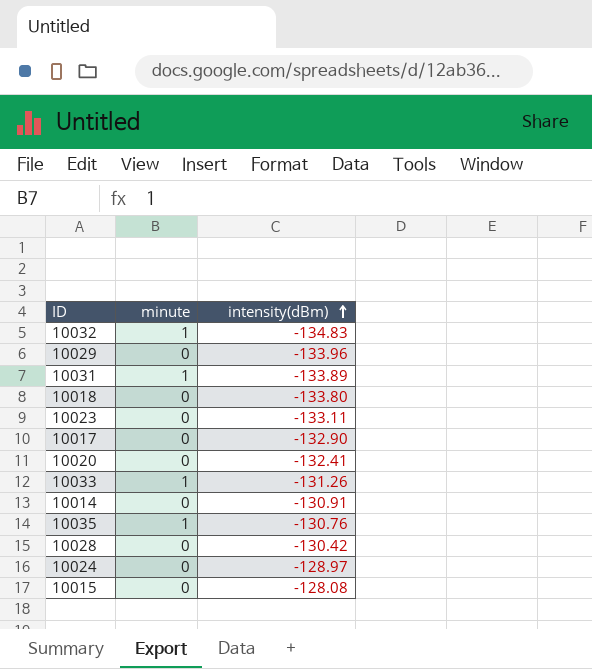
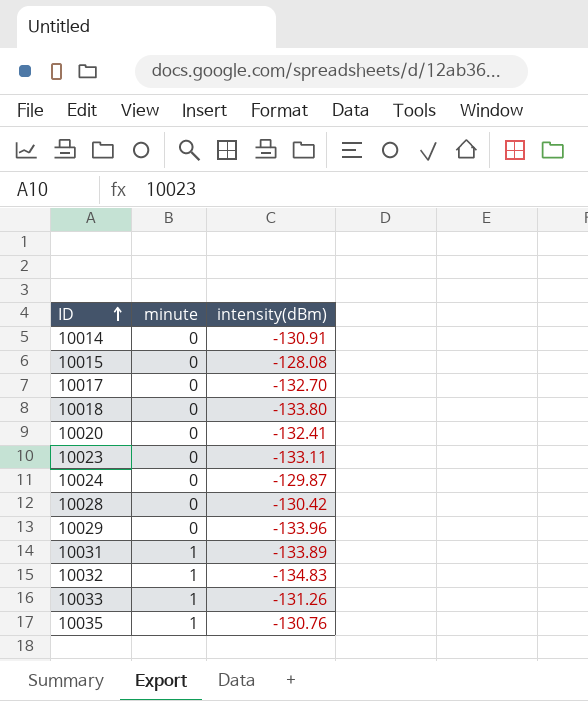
row order: intensity(dBm) ascending -> ID ascending
10017 | intensity(dBm): -132.90 -> -132.70
10024 | intensity(dBm): -128.97 -> -129.87

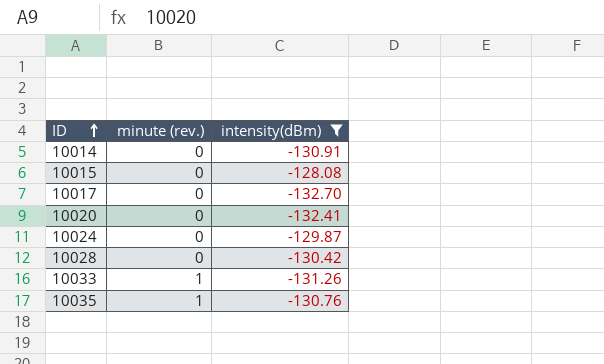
filter: none -> intensity(dBm) >= -132.70
column name: minute -> minute (rev.)

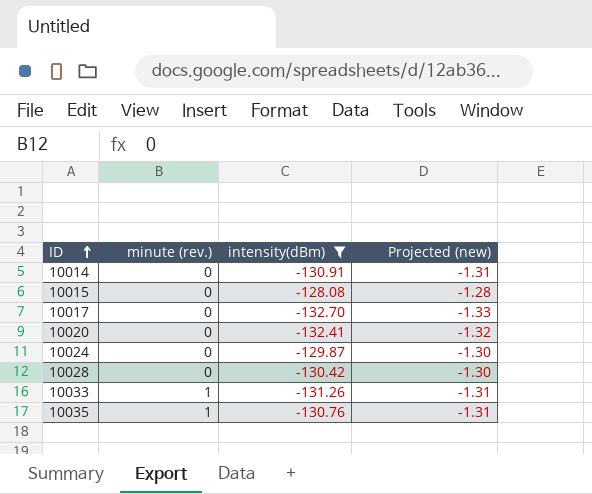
column Projected (new) | formula: none -> [intensity(dBm)] * 0.01

